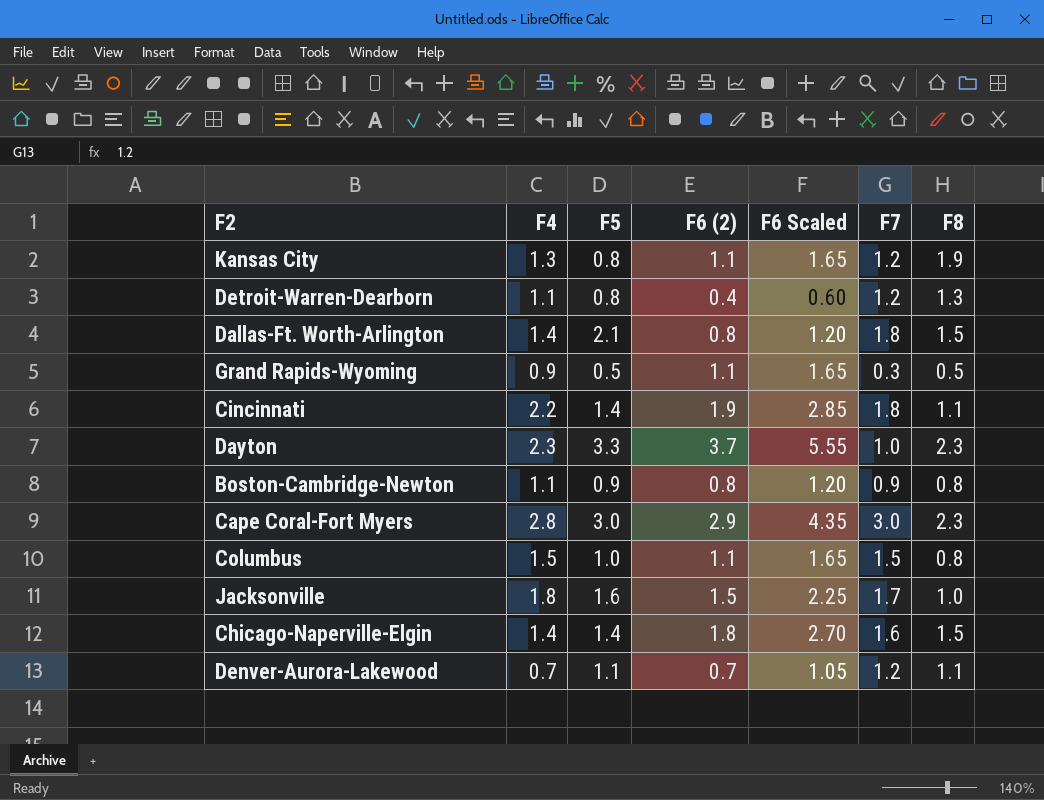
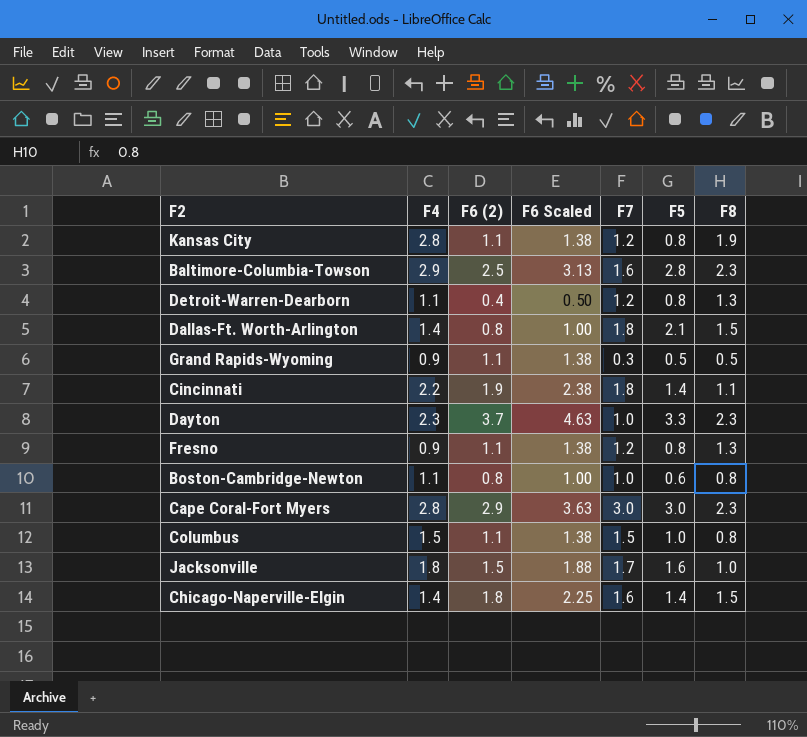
column F6 Scaled | formula: [F6 (2)] * 1.5 -> [F6 (2)] * 1.25
column F5 | position: 3 -> 6
row Denver-Aurora-Lakewood: 0.7 | 1.1 | 0.7 | 1.05 | 1.2 | 1.1 -> none
Kansas City | F4: 1.3 -> 2.8
row Baltimore-Columbia-Towson: none -> 2.9 | 2.5 | 3.13 | 1.6 | 2.8 | 2.3
row Fresno: none -> 0.9 | 1.1 | 1.38 | 1.2 | 0.8 | 1.3
Boston-Cambridge-Newton | F7: 0.9 -> 1.0
Boston-Cambridge-Newton | F5: 0.9 -> 0.6

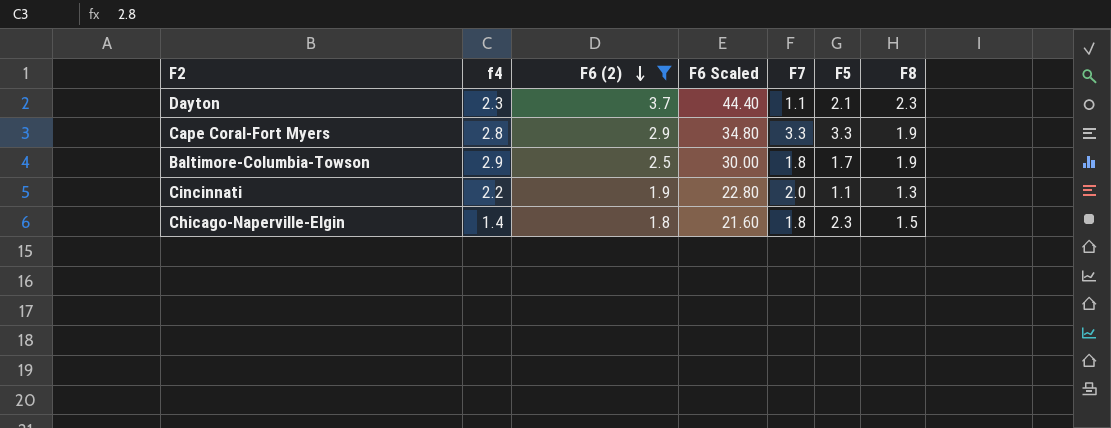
filter: none -> F6 (2) >= 1.8
row order: none -> F6 (2) descending
column name: F4 -> f4
column F6 Scaled | formula: [F6 (2)] * 1.25 -> [F6 (2)] * 12
Dayton | F7: 1.0 -> 1.1
Dayton | F5: 3.3 -> 2.1
Cape Coral-Fort Myers | F7: 3.0 -> 3.3
Cape Coral-Fort Myers | F5: 3.0 -> 3.3
Cape Coral-Fort Myers | F8: 2.3 -> 1.9
Baltimore-Columbia-Towson | F7: 1.6 -> 1.8
Baltimore-Columbia-Towson | F5: 2.8 -> 1.7
Baltimore-Columbia-Towson | F8: 2.3 -> 1.9
Cincinnati | F7: 1.8 -> 2.0
Cincinnati | F5: 1.4 -> 1.1
Cincinnati | F8: 1.1 -> 1.3
Chicago-Naperville-Elgin | F7: 1.6 -> 1.8
Chicago-Naperville-Elgin | F5: 1.4 -> 2.3

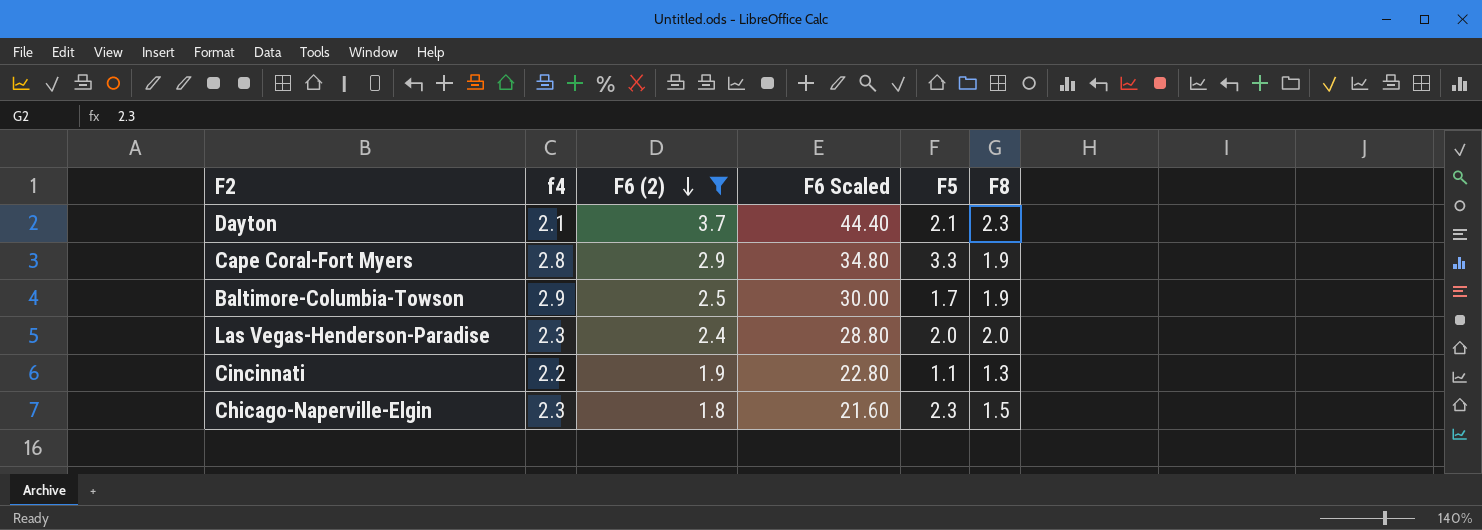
column F7 | position: 5 -> none
Dayton | f4: 2.3 -> 2.1
row Las Vegas-Henderson-Paradise: none -> 2.3 | 2.4 | 28.80 | 2.0 | 2.0
Chicago-Naperville-Elgin | f4: 1.4 -> 2.3

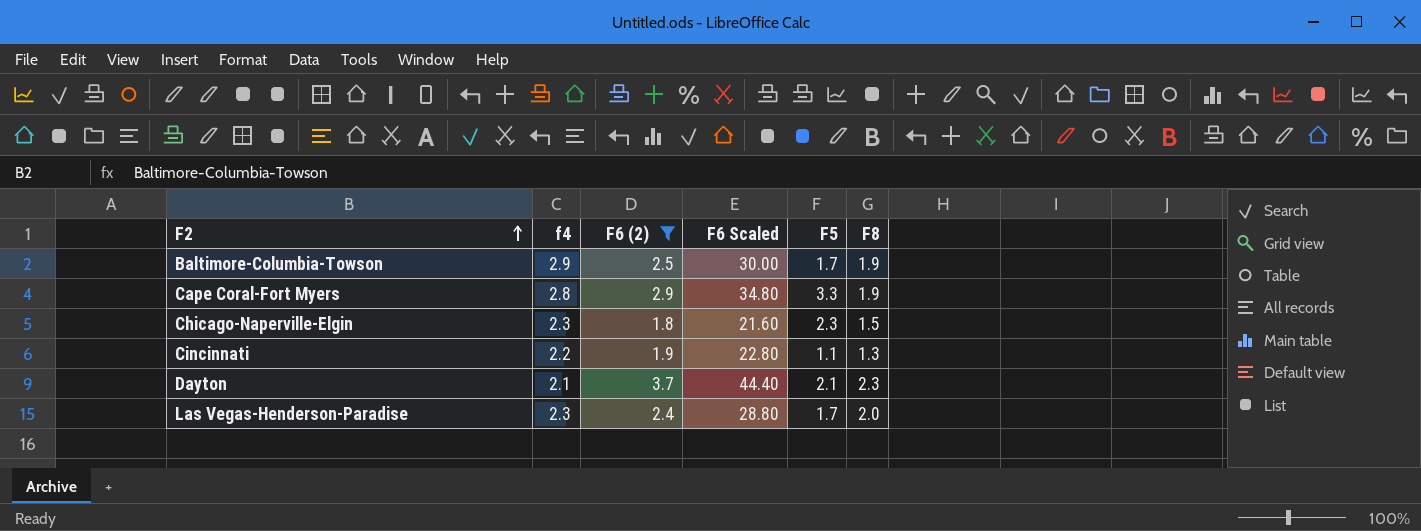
row order: F6 (2) descending -> F2 ascending
Las Vegas-Henderson-Paradise | F5: 2.0 -> 1.7

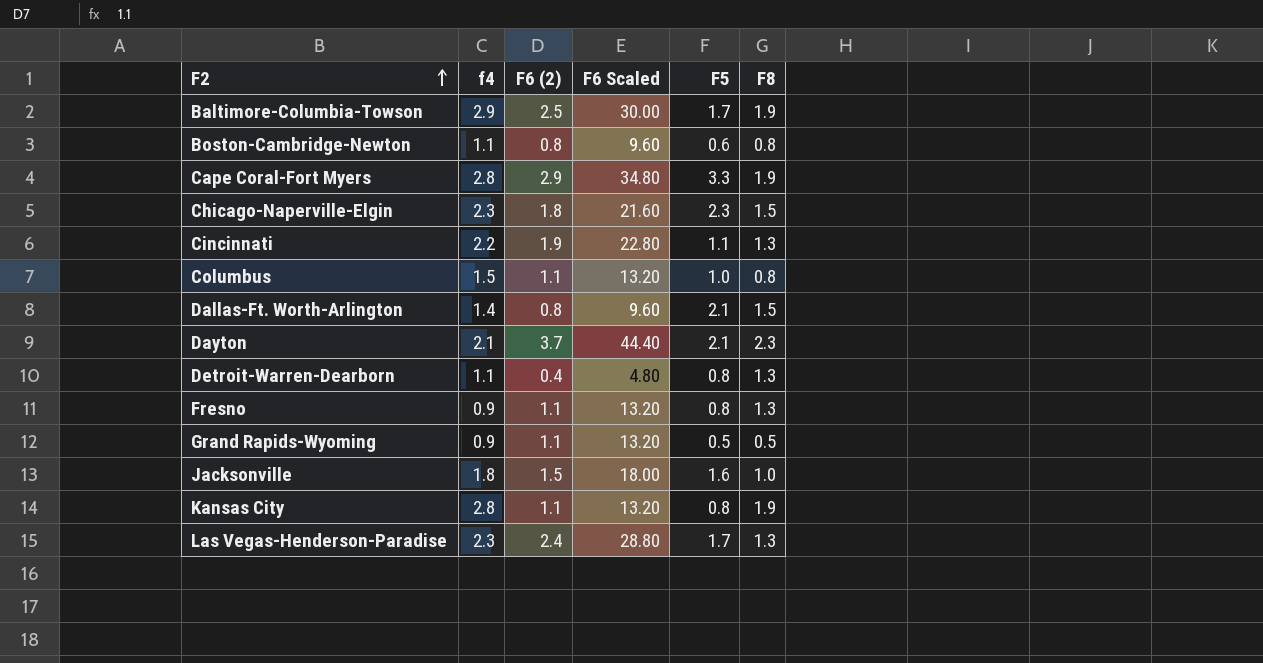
filter: F6 (2) >= 1.8 -> none
Las Vegas-Henderson-Paradise | F8: 2.0 -> 1.3

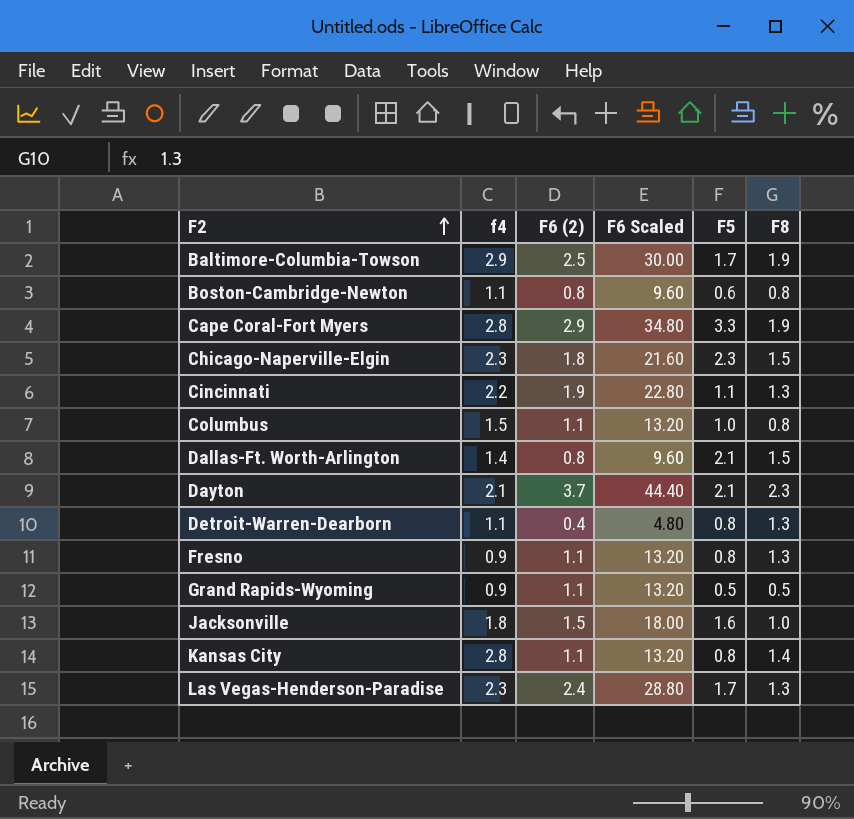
Kansas City | F8: 1.9 -> 1.4

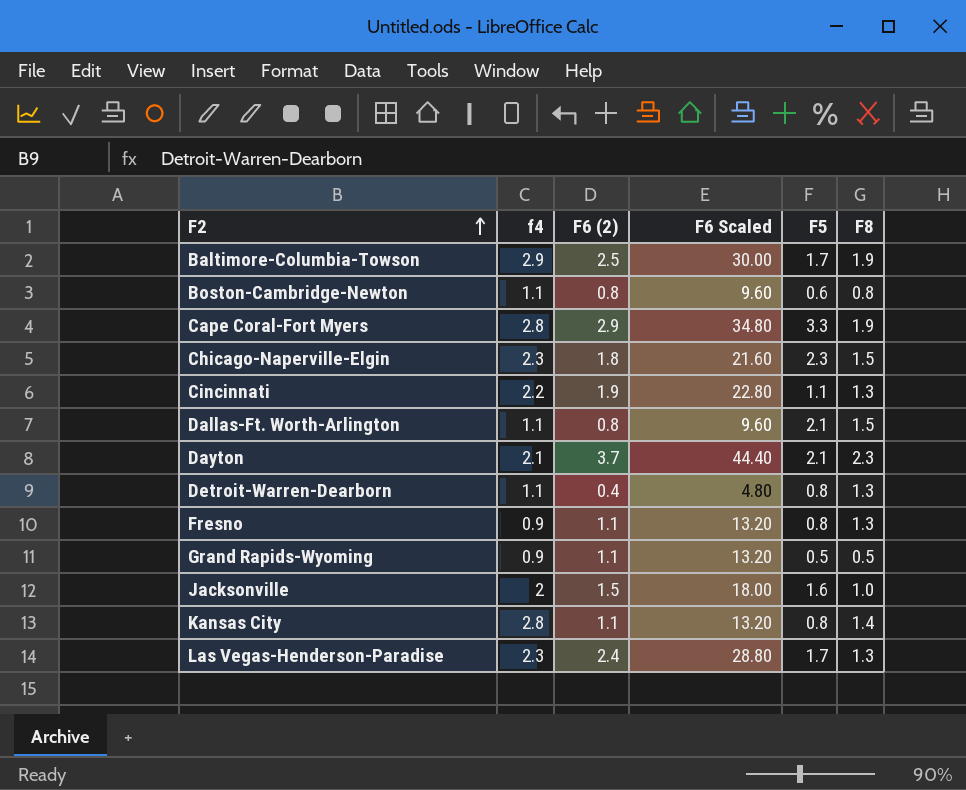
row Columbus: 1.5 | 1.1 | 13.20 | 1.0 | 0.8 -> none
Dallas-Ft. Worth-Arlington | f4: 1.4 -> 1.1
Jacksonville | f4: 1.8 -> 2

